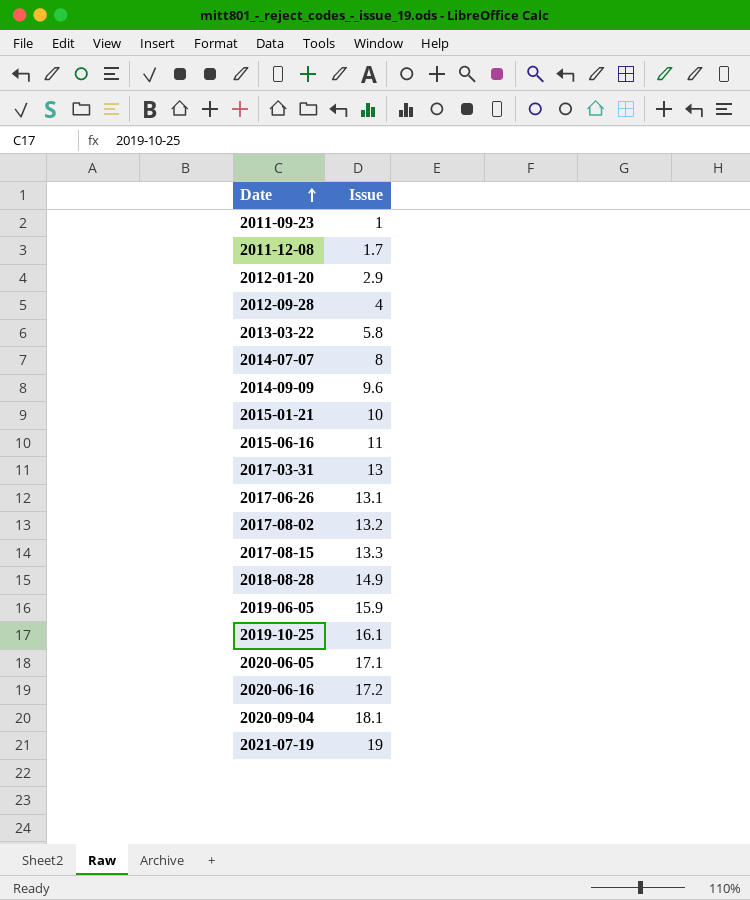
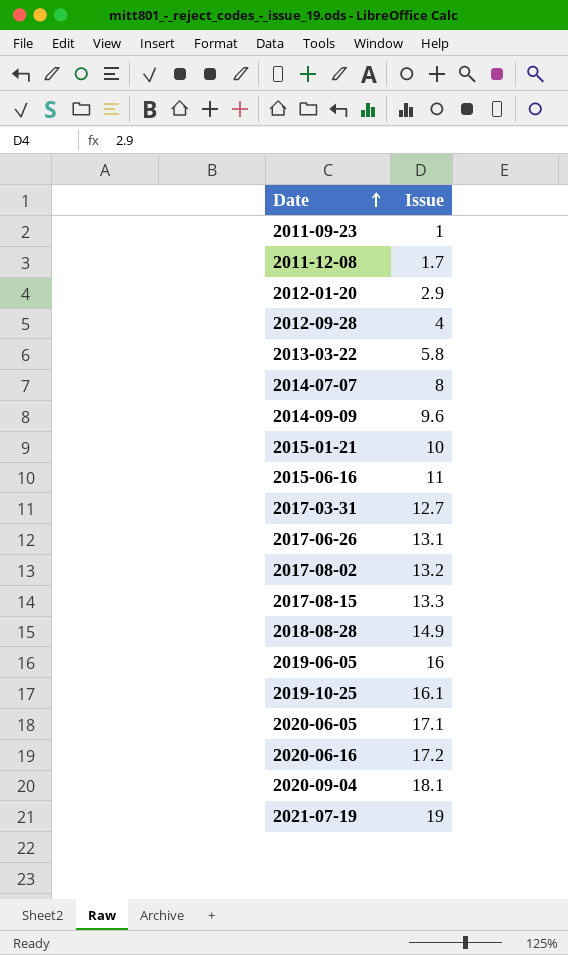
2017-03-31 | Issue: 13 -> 12.7
2019-06-05 | Issue: 15.9 -> 16

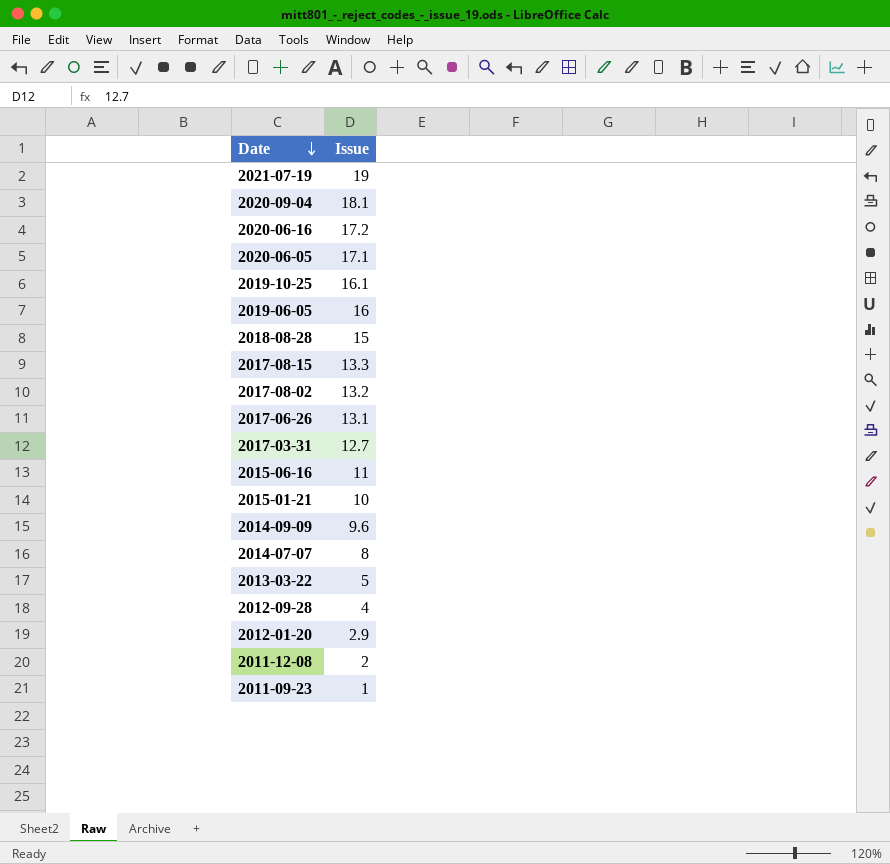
row order: Date ascending -> Date descending
2018-08-28 | Issue: 14.9 -> 15
2013-03-22 | Issue: 5.8 -> 5
2011-12-08 | Issue: 1.7 -> 2

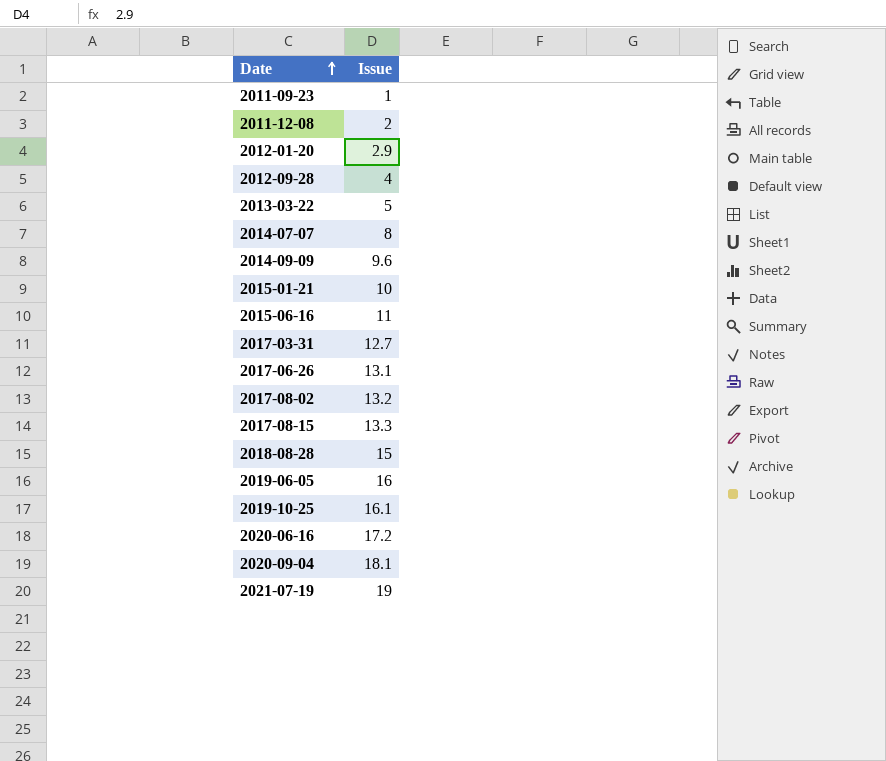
row order: Date descending -> Date ascending
row 2020-06-05: 17.1 -> none

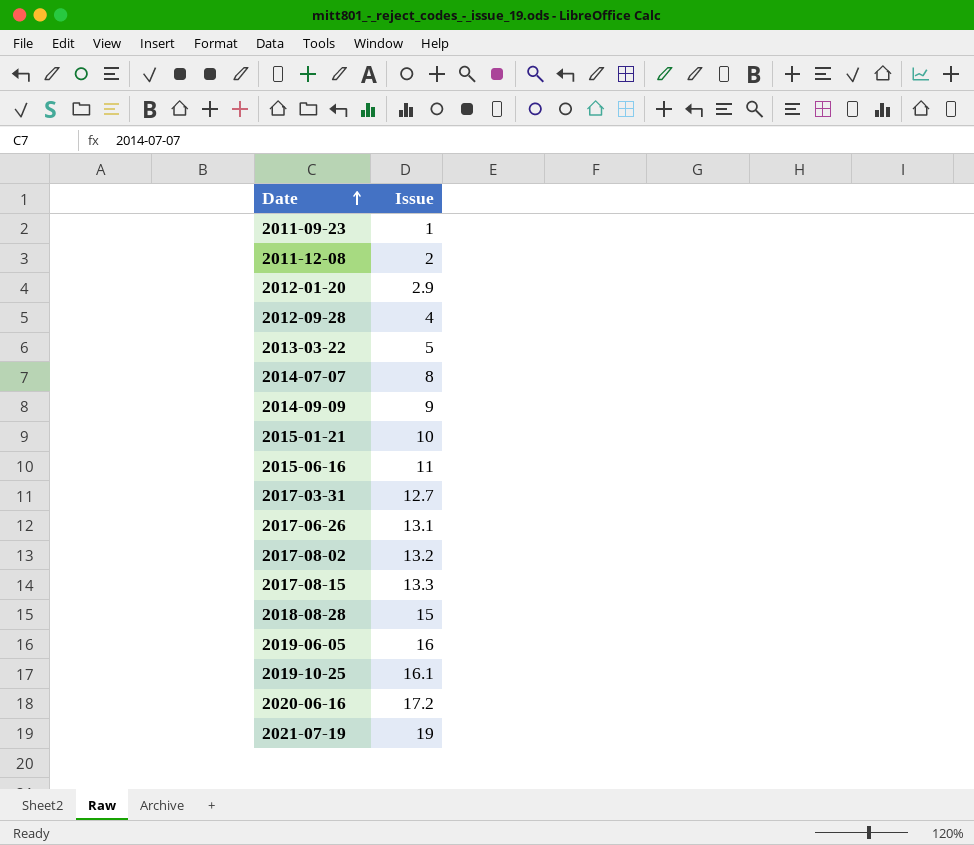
row 2020-09-04: 18.1 -> none
2014-09-09 | Issue: 9.6 -> 9

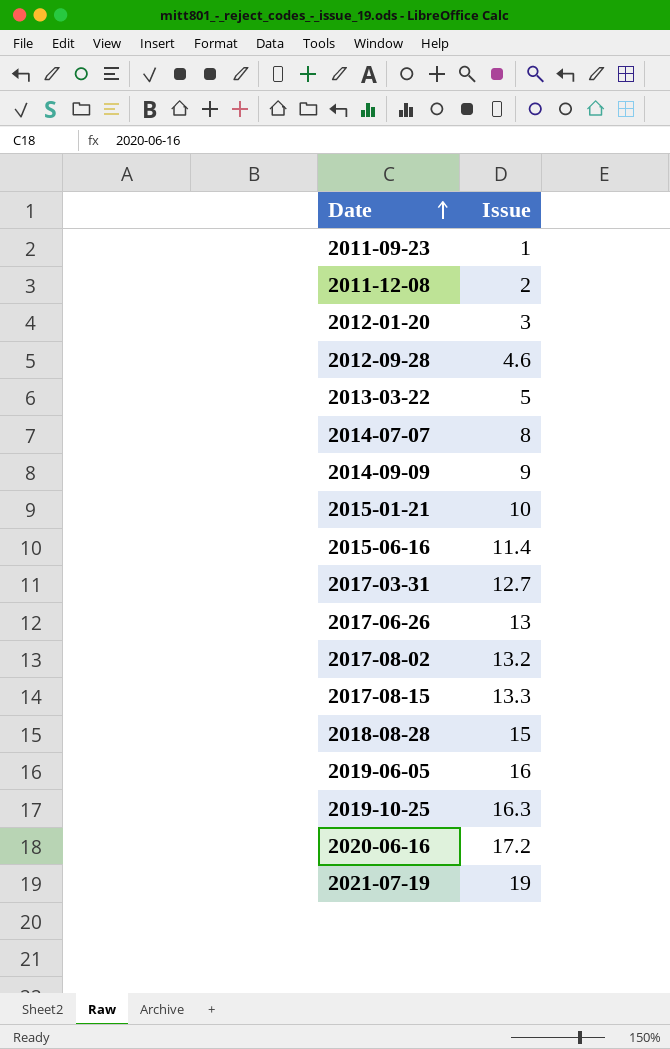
2012-01-20 | Issue: 2.9 -> 3
2012-09-28 | Issue: 4 -> 4.6
2015-06-16 | Issue: 11 -> 11.4
2017-06-26 | Issue: 13.1 -> 13
2019-10-25 | Issue: 16.1 -> 16.3

